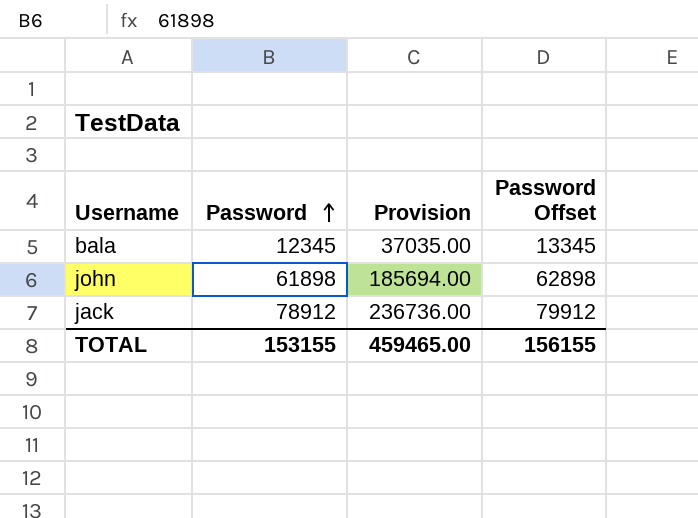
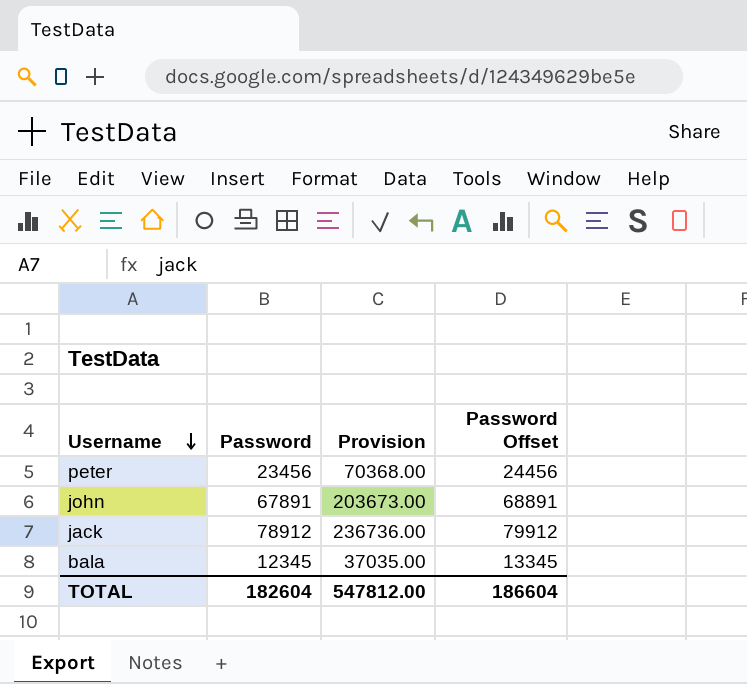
row order: Password ascending -> Username descending
row peter: none -> 23456 | 70368.00 | 24456
john | Password: 61898 -> 67891
john | Provision: 185694.00 -> 203673.00
john | Password Offset: 62898 -> 68891
TOTAL | Password: 153155 -> 182604
TOTAL | Provision: 459465.00 -> 547812.00
TOTAL | Password Offset: 156155 -> 186604

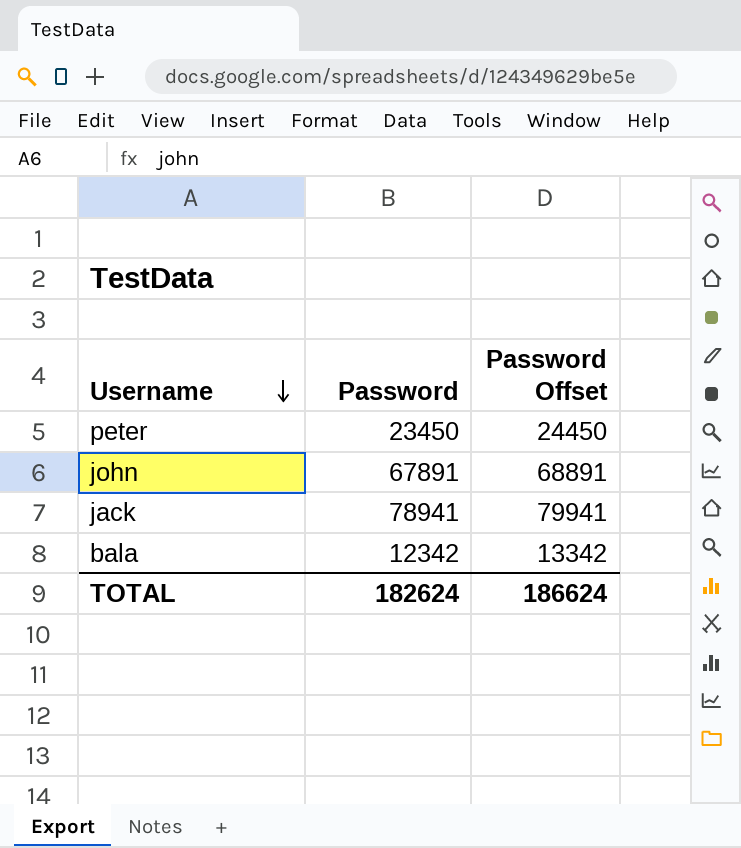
column Provision | formula: [Password] * 3 -> none
peter | Password: 23456 -> 23450
peter | Password Offset: 24456 -> 24450
jack | Password: 78912 -> 78941
jack | Password Offset: 79912 -> 79941
bala | Password: 12345 -> 12342
bala | Password Offset: 13345 -> 13342
TOTAL | Password: 182604 -> 182624
TOTAL | Password Offset: 186604 -> 186624

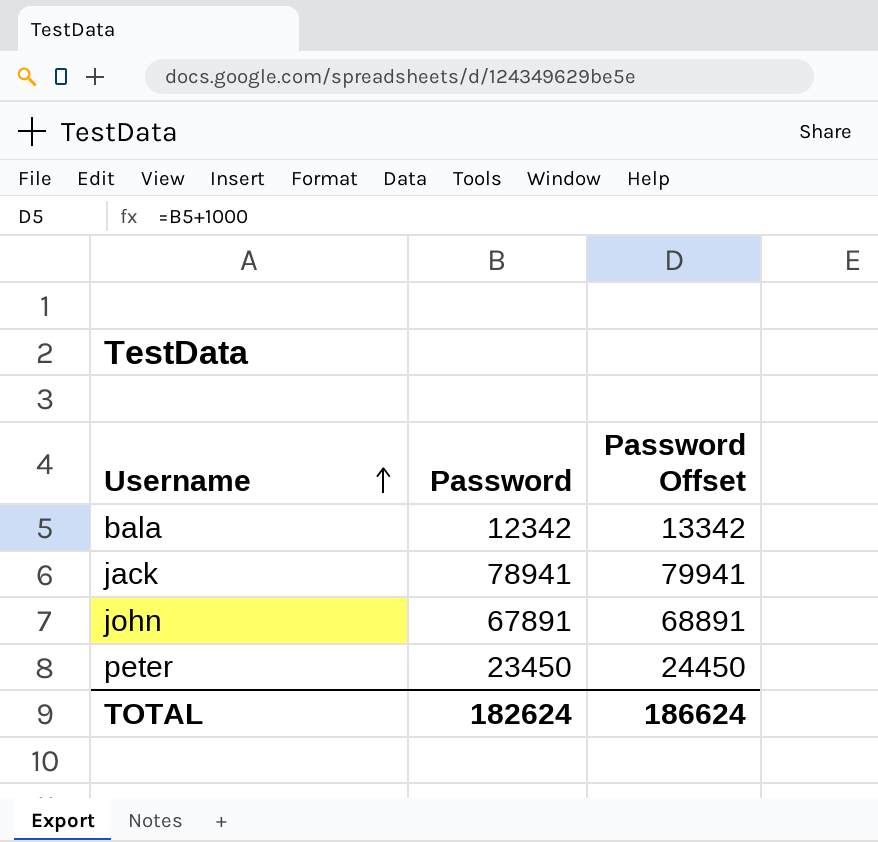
row order: Username descending -> Username ascending

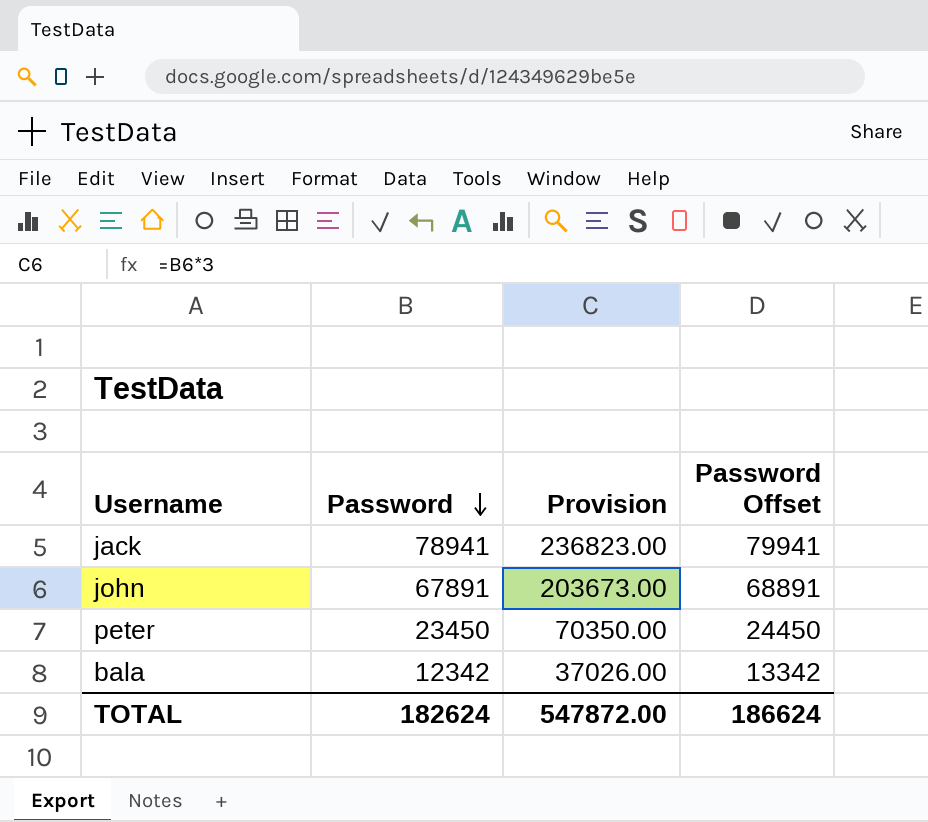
row order: Username ascending -> Password descending
column Provision | formula: none -> [Password] * 3

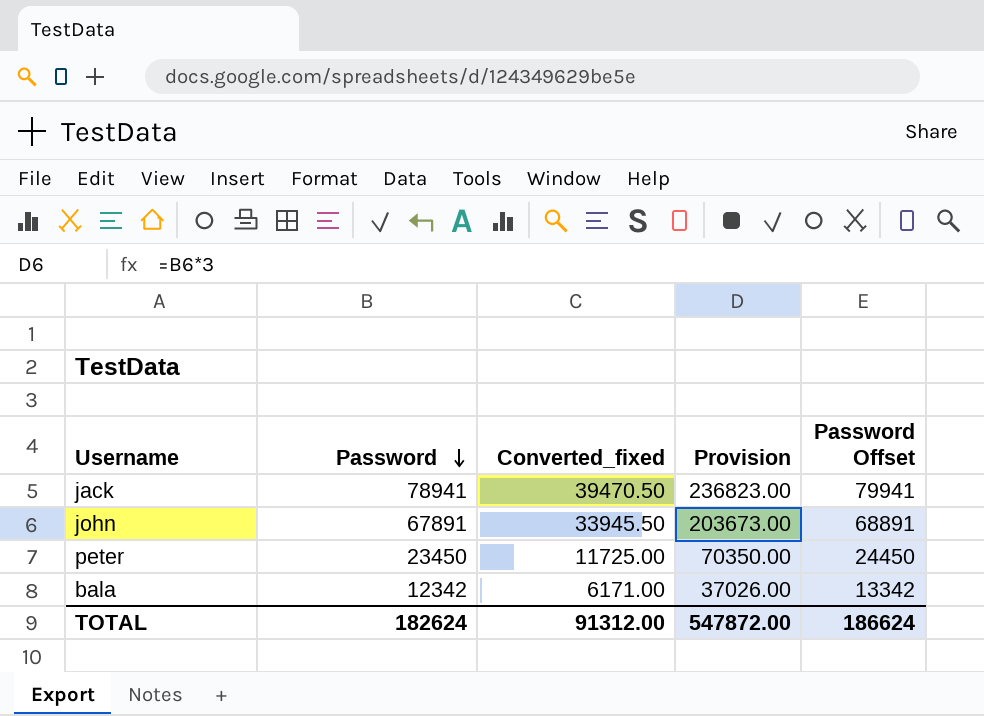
column Converted_fixed | formula: none -> [Password] * 0.5

